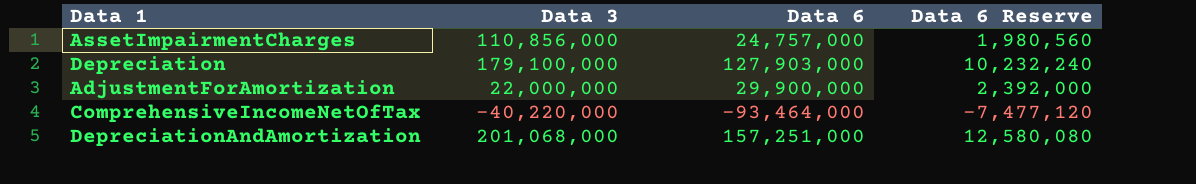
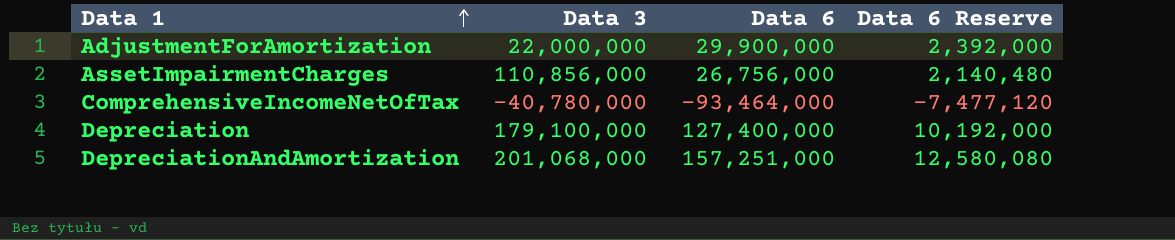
row order: none -> Data 1 ascending
AssetImpairmentCharges | Data 6: 24,757,000 -> 26,756,000
AssetImpairmentCharges | Data 6 Reserve: 1,980,560 -> 2,140,480
ComprehensiveIncomeNetOfTax | Data 3: -40,220,000 -> -40,780,000
Depreciation | Data 6: 127,903,000 -> 127,400,000
Depreciation | Data 6 Reserve: 10,232,240 -> 10,192,000

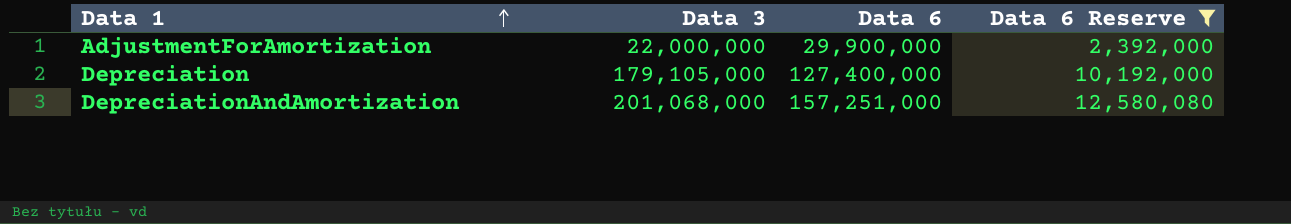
filter: none -> Data 6 Reserve >= 2,392,000
Depreciation | Data 3: 179,100,000 -> 179,105,000

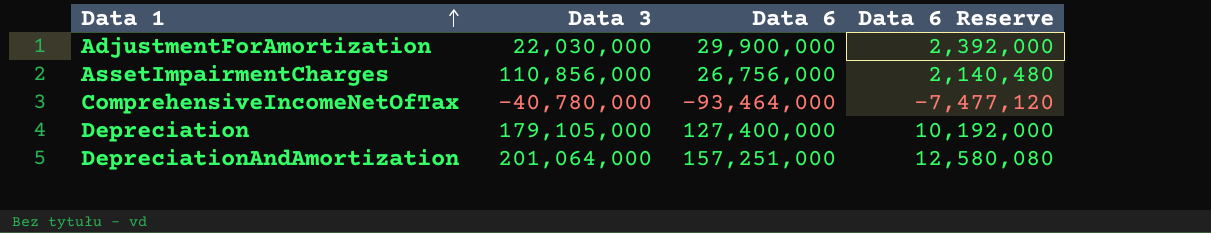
filter: Data 6 Reserve >= 2,392,000 -> none
AdjustmentForAmortization | Data 3: 22,000,000 -> 22,030,000
DepreciationAndAmortization | Data 3: 201,068,000 -> 201,064,000

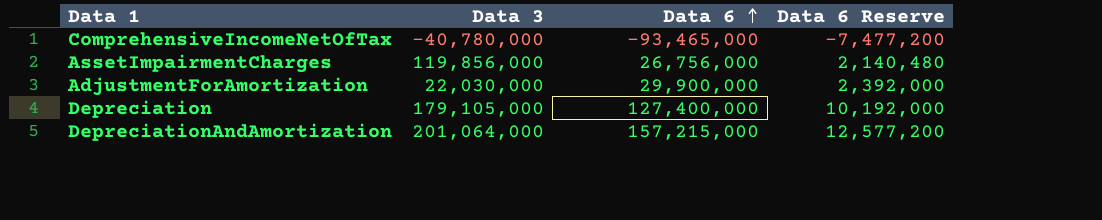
row order: Data 1 ascending -> Data 6 ascending
ComprehensiveIncomeNetOfTax | Data 6: -93,464,000 -> -93,465,000
ComprehensiveIncomeNetOfTax | Data 6 Reserve: -7,477,120 -> -7,477,200
AssetImpairmentCharges | Data 3: 110,856,000 -> 119,856,000
DepreciationAndAmortization | Data 6: 157,251,000 -> 157,215,000
DepreciationAndAmortization | Data 6 Reserve: 12,580,080 -> 12,577,200

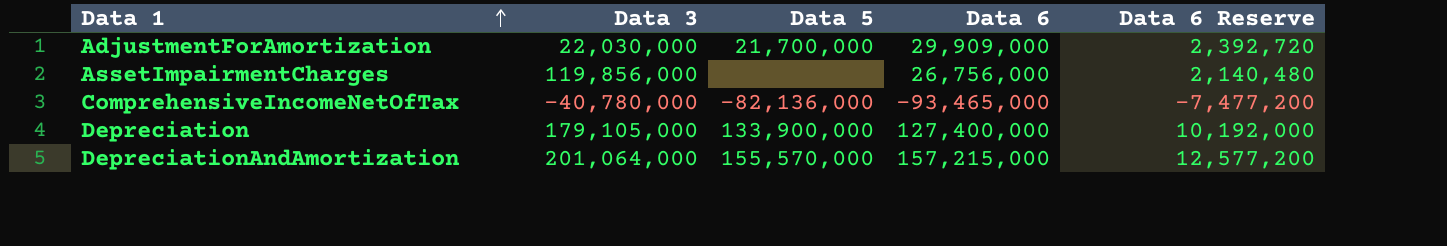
row order: Data 6 ascending -> Data 1 ascending
column Data 5 | position: none -> 3
AdjustmentForAmortization | Data 6: 29,900,000 -> 29,909,000
AdjustmentForAmortization | Data 6 Reserve: 2,392,000 -> 2,392,720

